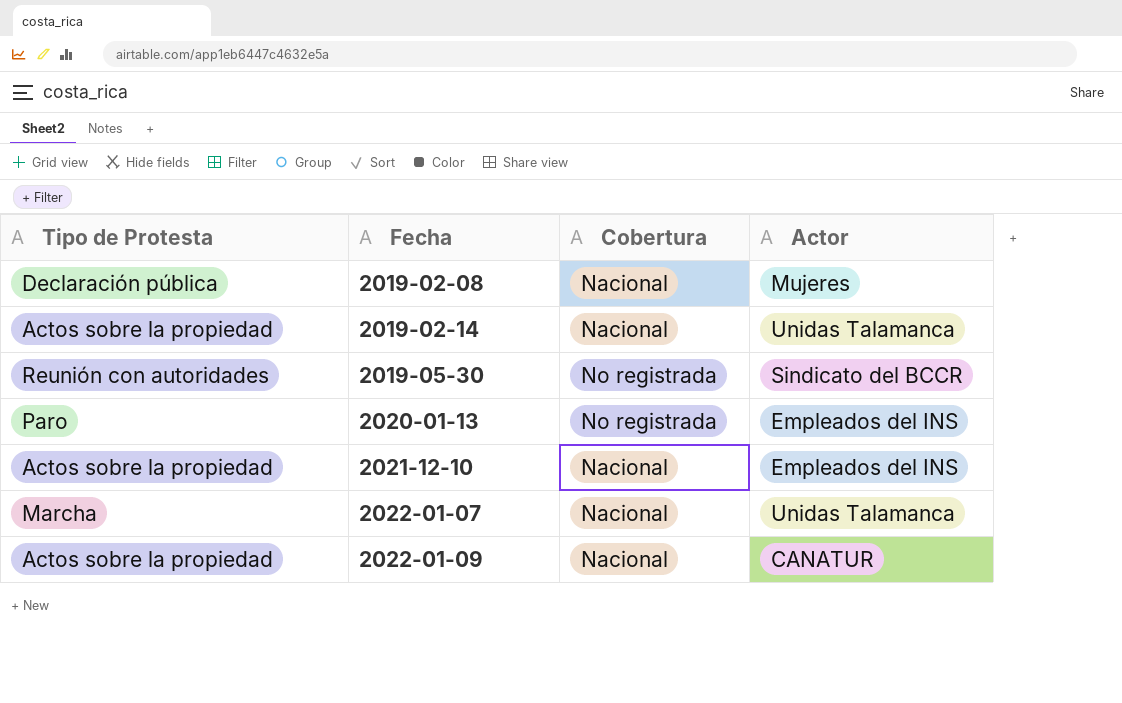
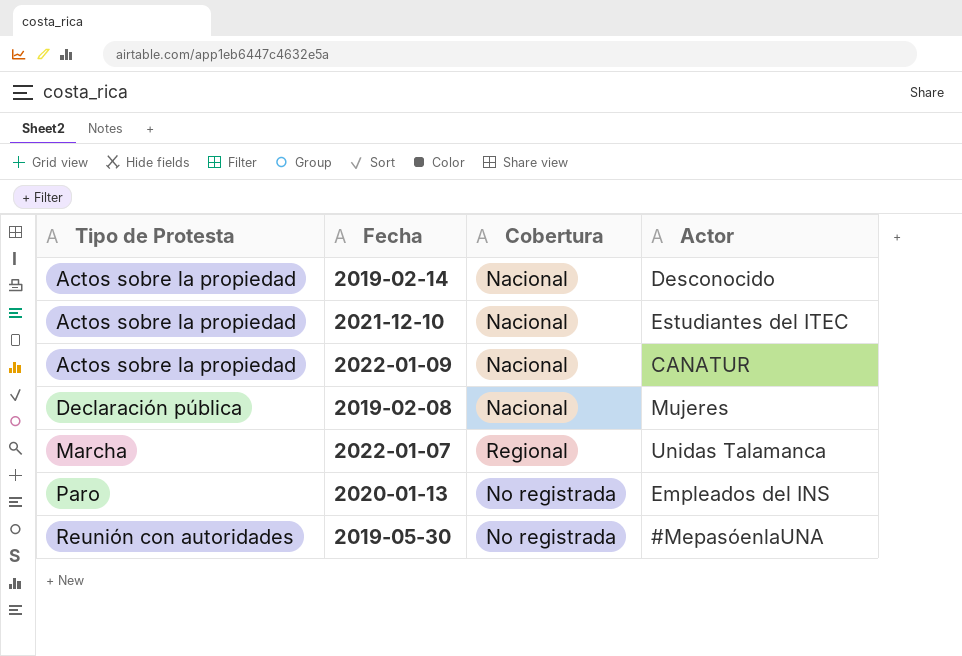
row order: Fecha ascending -> Tipo de Protesta ascending
2019-02-14 | Actor: Unidas Talamanca -> Desconocido
2021-12-10 | Actor: Empleados del INS -> Estudiantes del ITEC
2022-01-07 | Cobertura: Nacional -> Regional
2019-05-30 | Actor: Sindicato del BCCR -> #MepasóenlaUNA

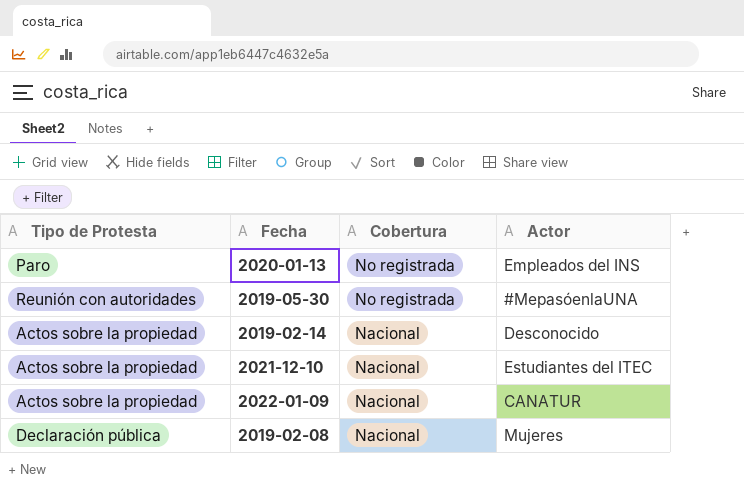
row order: Tipo de Protesta ascending -> Cobertura descending
row 2022-01-07: Marcha | Regional | Unidas Talamanca -> none

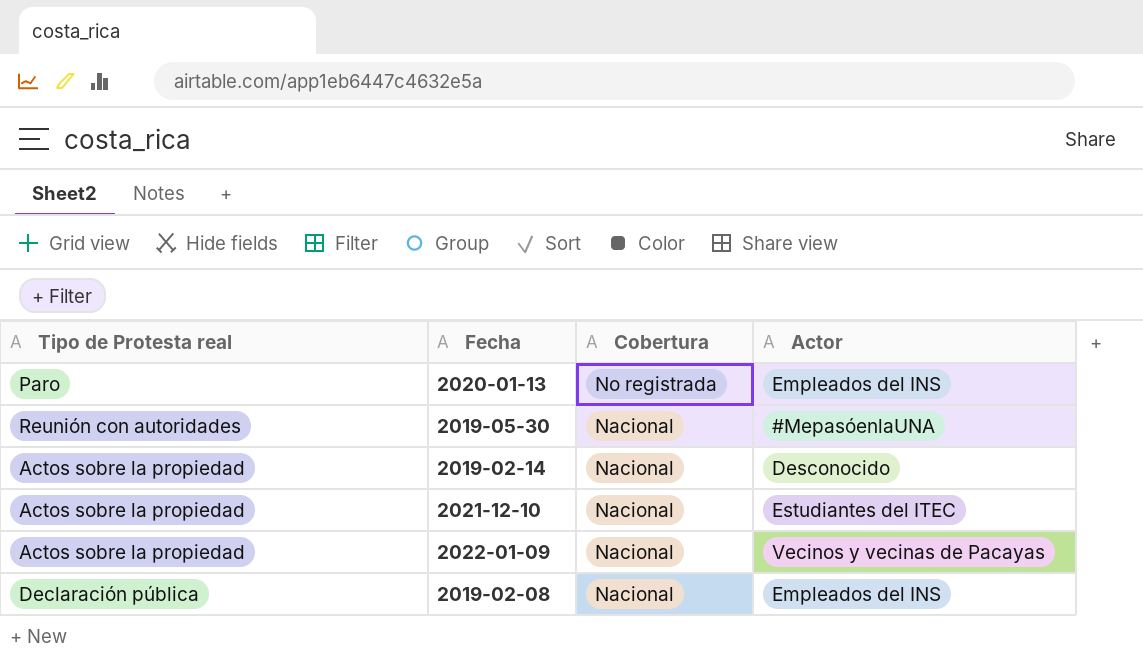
column name: Tipo de Protesta -> Tipo de Protesta real
2019-05-30 | Cobertura: No registrada -> Nacional
2022-01-09 | Actor: CANATUR -> Vecinos y vecinas de Pacayas
2019-02-08 | Actor: Mujeres -> Empleados del INS

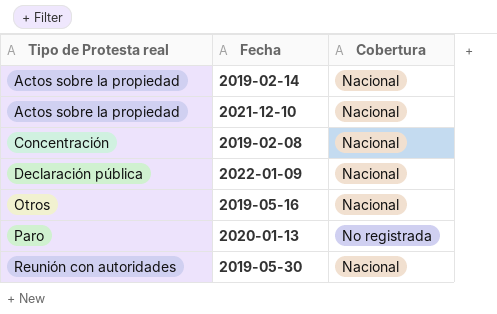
row order: Cobertura descending -> Tipo de Protesta real ascending
column Actor | position: 4 -> none
2019-02-08 | Tipo de Protesta real: Declaración pública -> Concentración
2022-01-09 | Tipo de Protesta real: Actos sobre la propiedad -> Declaración pública
row 2019-05-16: none -> Otros | Nacional

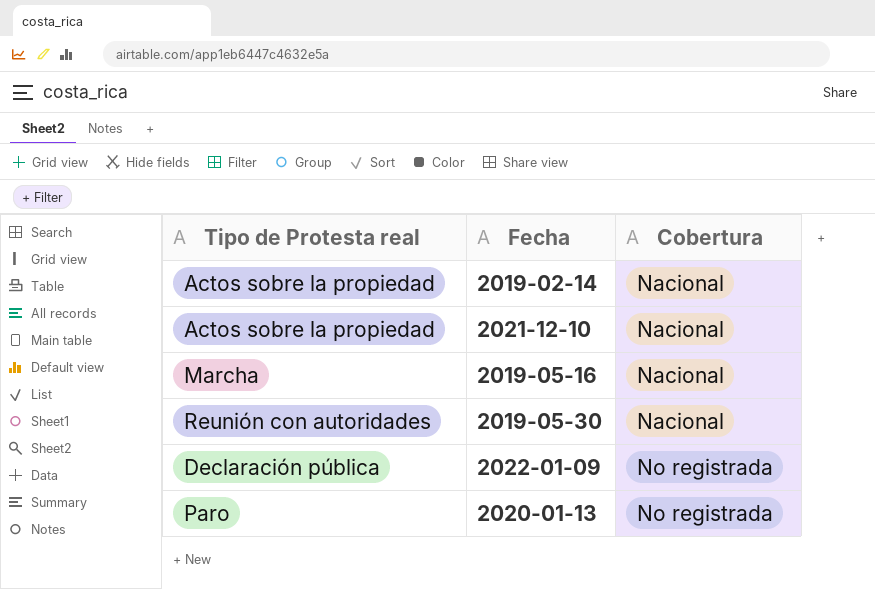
row order: Tipo de Protesta real ascending -> Cobertura ascending
row 2019-02-08: Concentración | Nacional -> none
2019-05-16 | Tipo de Protesta real: Otros -> Marcha
2022-01-09 | Cobertura: Nacional -> No registrada

